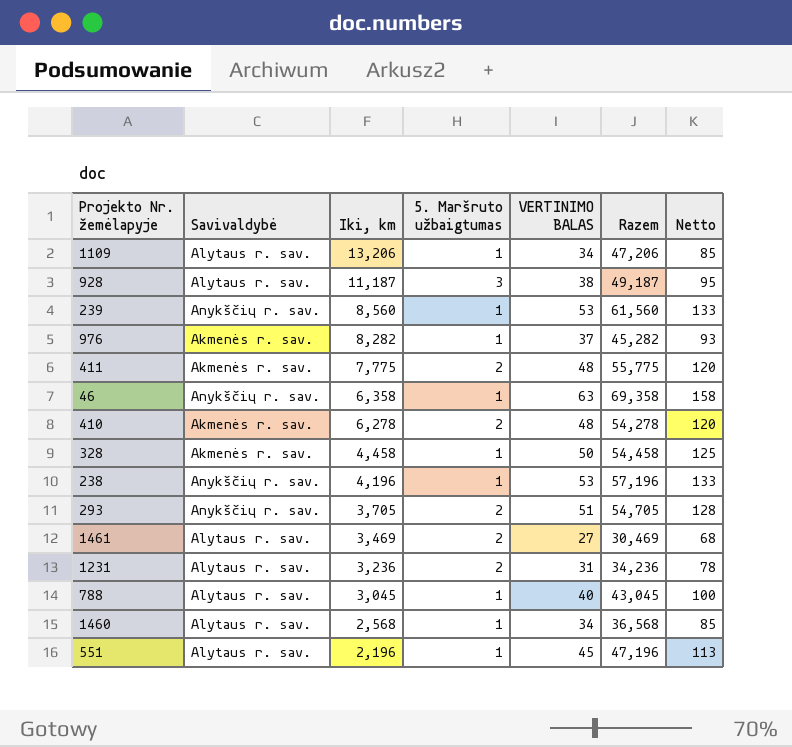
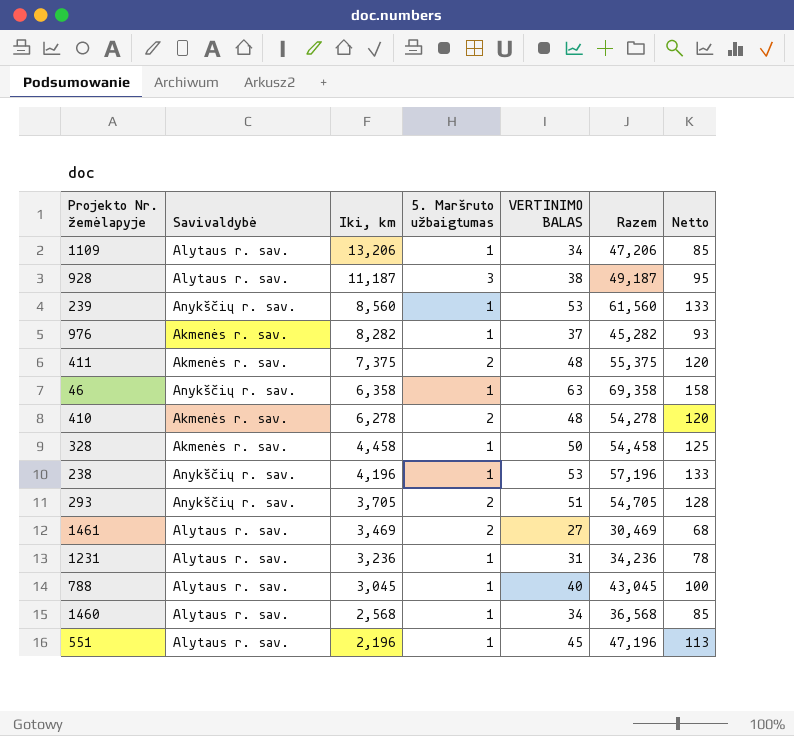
411 | Iki, km: 7,775 -> 7,375
411 | Razem: 55,775 -> 55,375
1231 | 5. Maršruto užbaigtumas: 2 -> 1

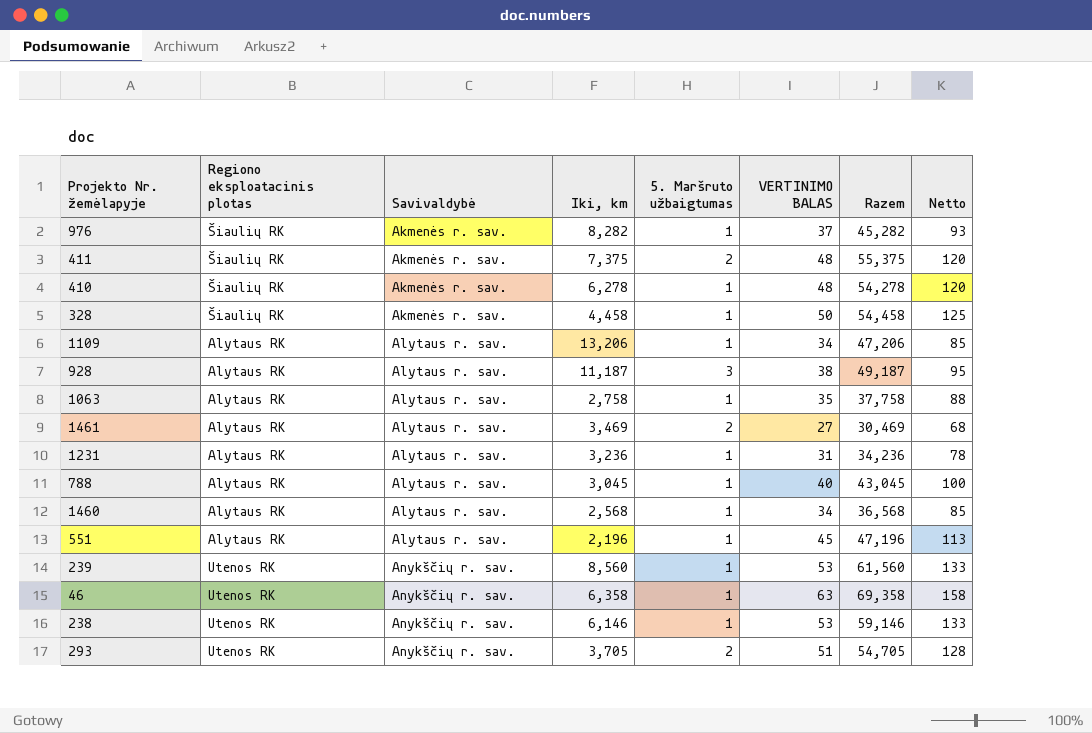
row order: Iki, km descending -> Savivaldybė ascending
column Regiono eksploatacinis plotas | position: none -> 2
410 | 5. Maršruto užbaigtumas: 2 -> 1
row 1063: none -> Alytaus RK | Alytaus r. sav. | 2,758 | 1 | 35 | 37,758 | 88
238 | Iki, km: 4,196 -> 6,146
238 | Razem: 57,196 -> 59,146

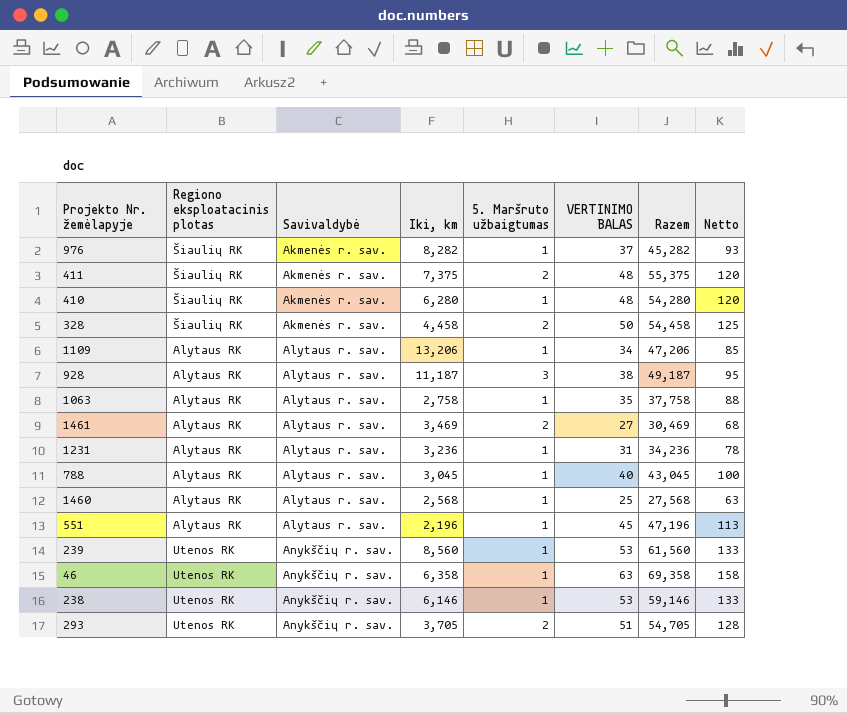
410 | Iki, km: 6,278 -> 6,280
410 | Razem: 54,278 -> 54,280
328 | 5. Maršruto užbaigtumas: 1 -> 2
1460 | VERTINIMO BALAS: 34 -> 25
1460 | Razem: 36,568 -> 27,568
1460 | Netto: 85 -> 63

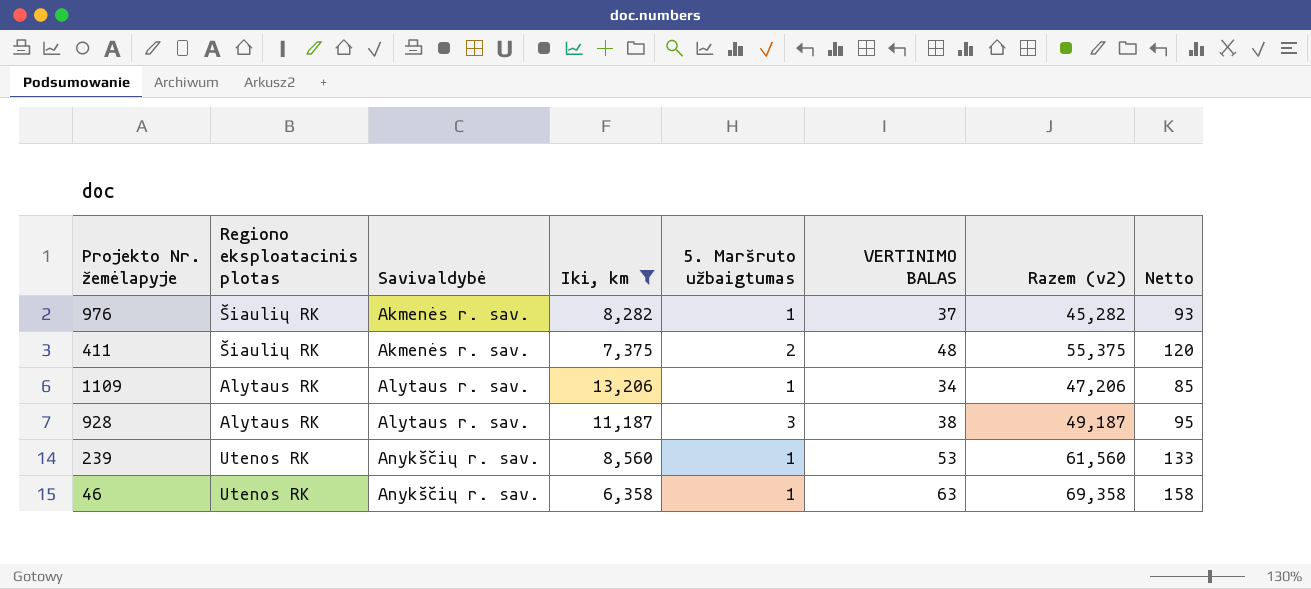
filter: none -> Iki, km >= 6,358
column name: Razem -> Razem (v2)

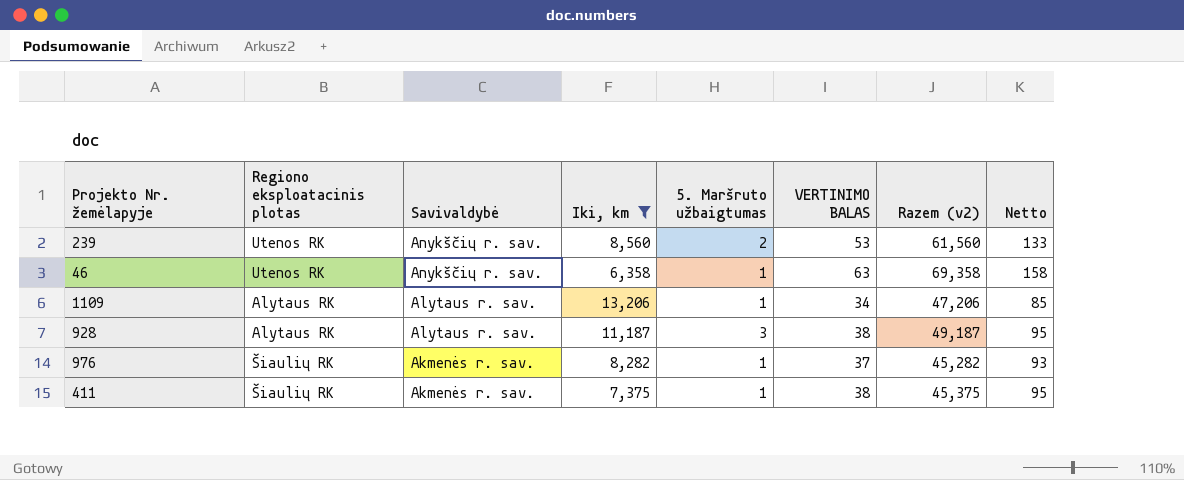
row order: Savivaldybė ascending -> Savivaldybė descending
239 | 5. Maršruto užbaigtumas: 1 -> 2
411 | 5. Maršruto užbaigtumas: 2 -> 1
411 | VERTINIMO BALAS: 48 -> 38
411 | Razem (v2): 55,375 -> 45,375
411 | Netto: 120 -> 95

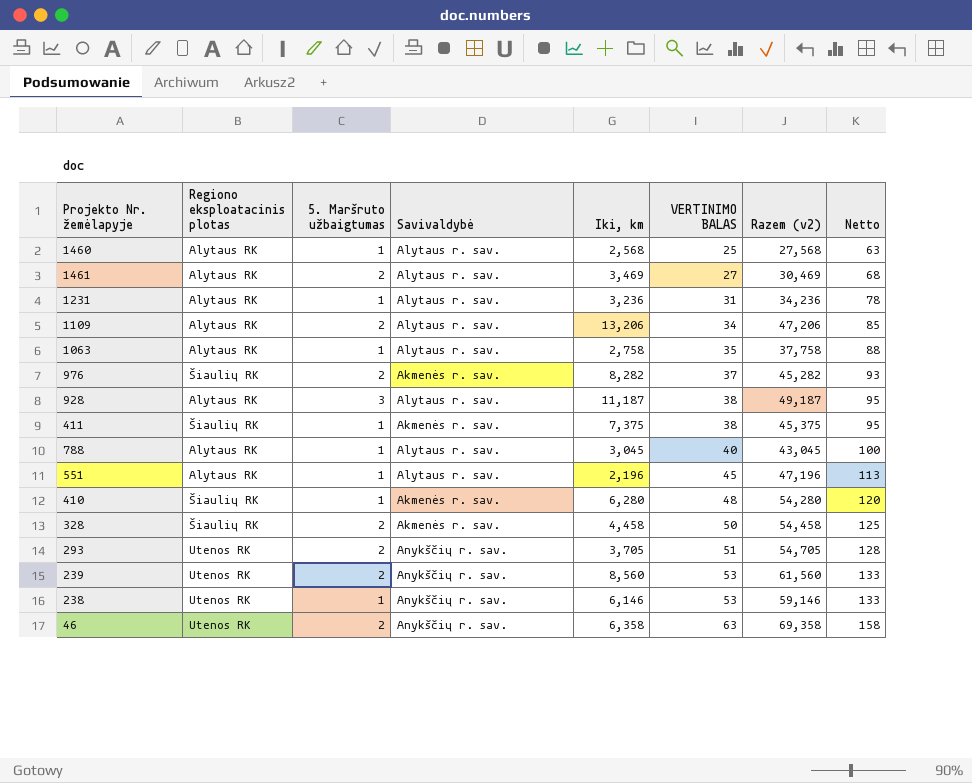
filter: Iki, km >= 6,358 -> none
row order: Savivaldybė descending -> VERTINIMO BALAS ascending
column 5. Maršruto užbaigtumas | position: 5 -> 3
1109 | 5. Maršruto užbaigtumas: 1 -> 2
976 | 5. Maršruto užbaigtumas: 1 -> 2
46 | 5. Maršruto užbaigtumas: 1 -> 2

